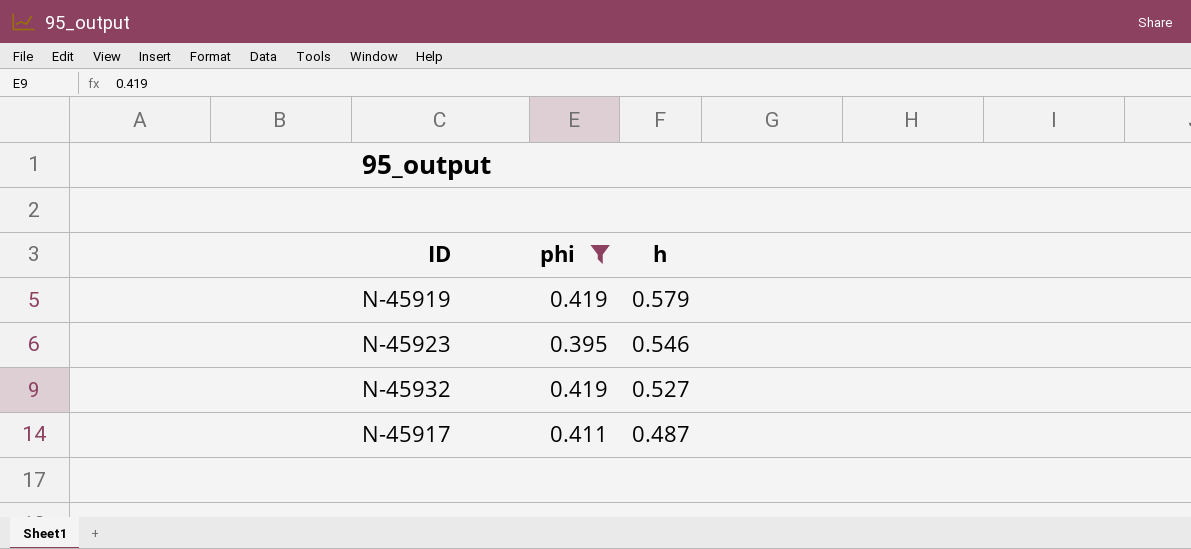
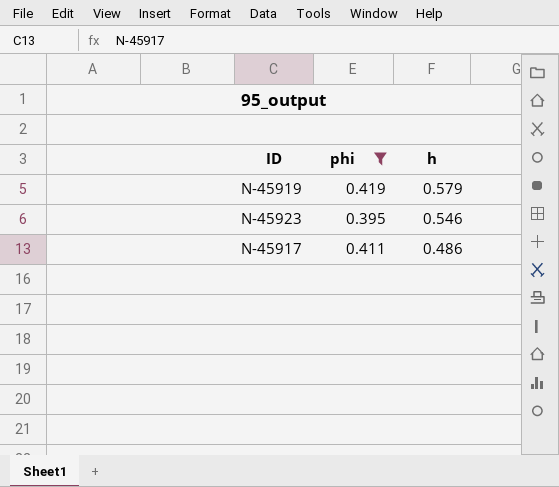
row N-45932: 0.419 | 0.527 -> none
N-45917 | h: 0.487 -> 0.486

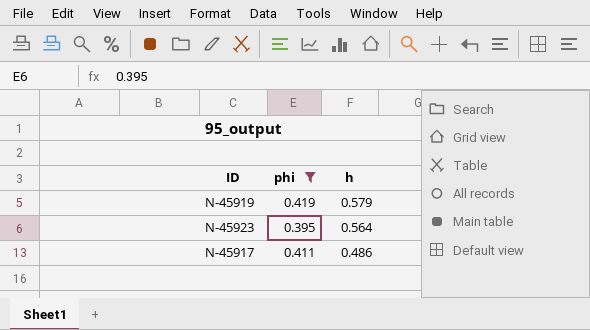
N-45923 | h: 0.546 -> 0.564

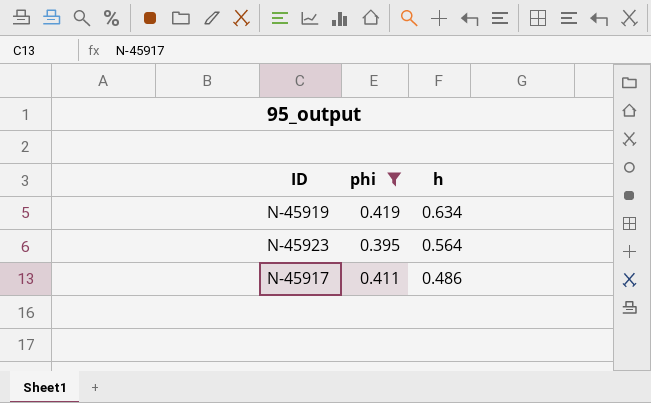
N-45919 | h: 0.579 -> 0.634

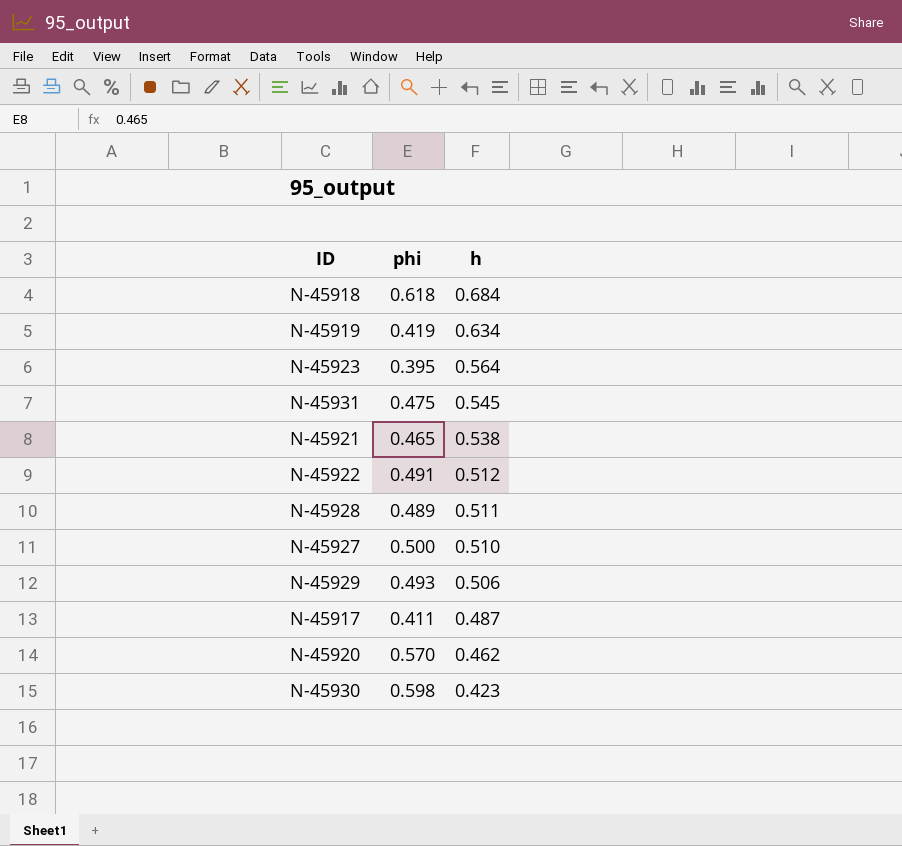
filter: phi <= 0.419 -> none
N-45917 | h: 0.486 -> 0.487

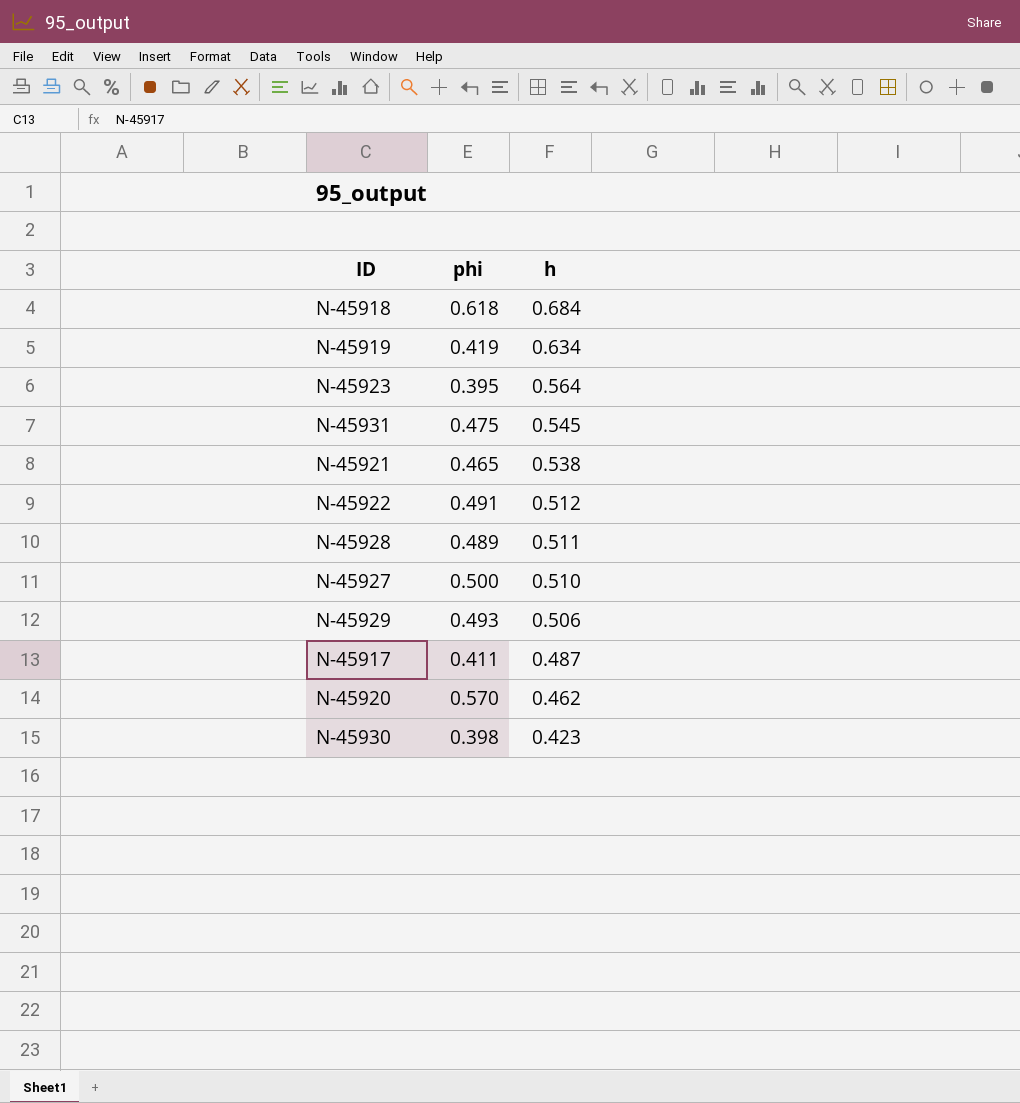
N-45930 | phi: 0.598 -> 0.398

